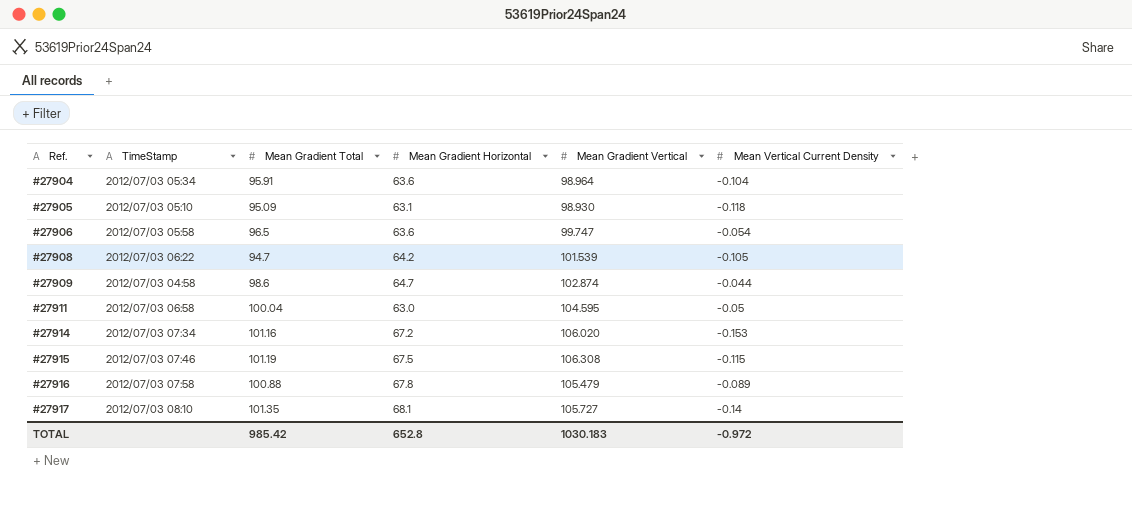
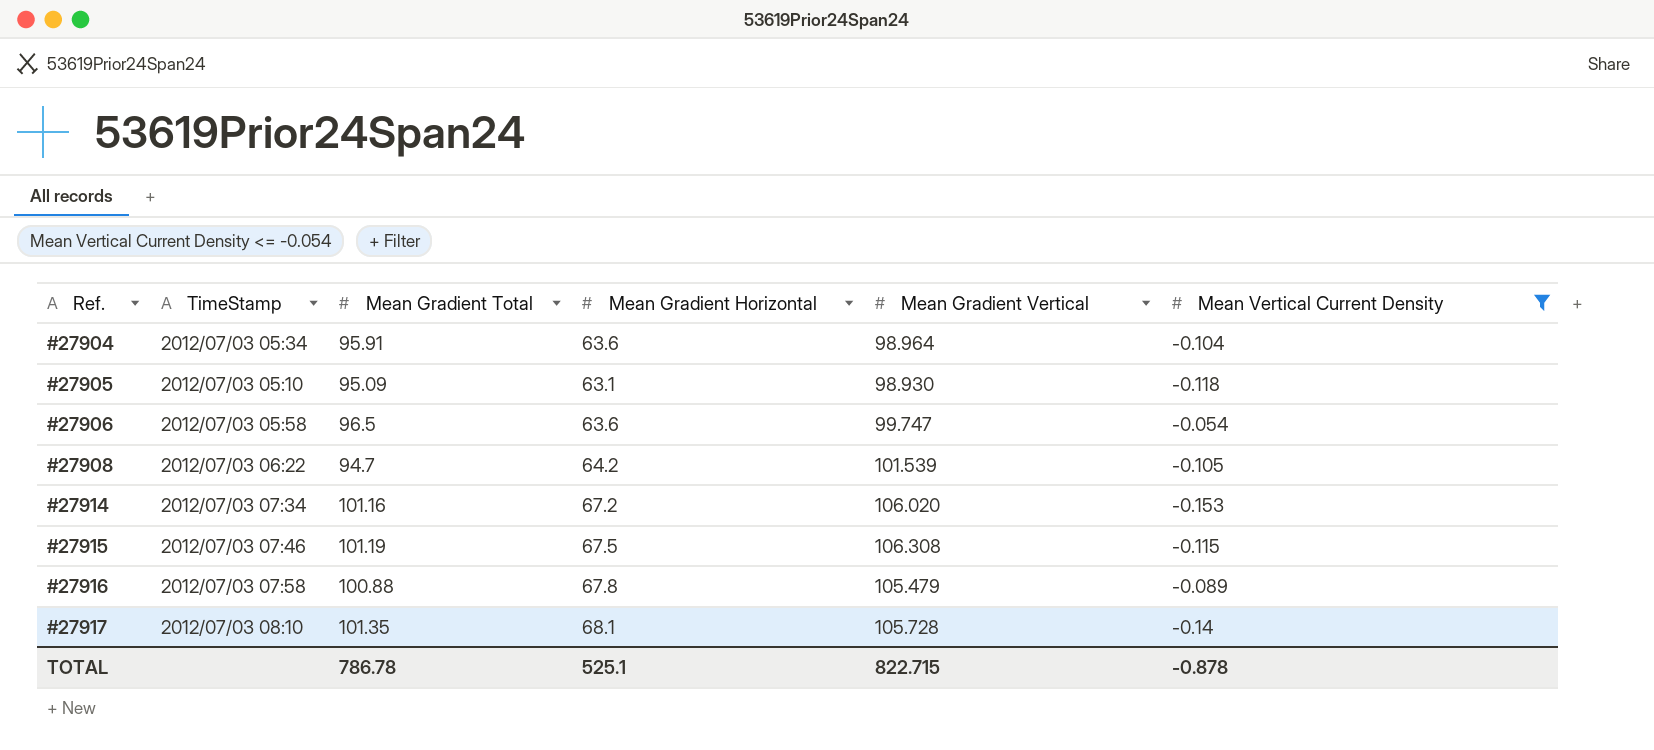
filter: none -> Mean Vertical Current Density <= -0.054
#27917 | Mean Gradient Vertical: 105.727 -> 105.728
TOTAL | Mean Gradient Total: 985.42 -> 786.78
TOTAL | Mean Gradient Horizontal: 652.8 -> 525.1
TOTAL | Mean Gradient Vertical: 1030.183 -> 822.715
TOTAL | Mean Vertical Current Density: -0.972 -> -0.878

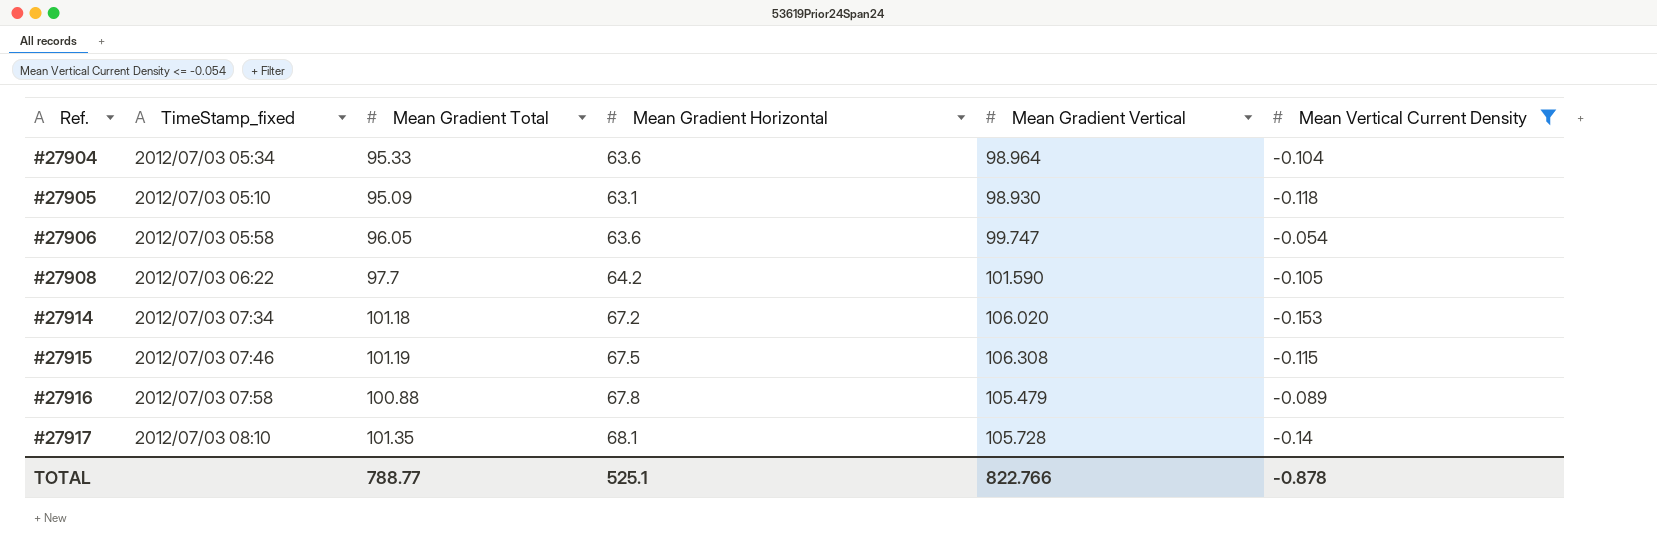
column name: TimeStamp -> TimeStamp_fixed
#27904 | Mean Gradient Total: 95.91 -> 95.33
#27906 | Mean Gradient Total: 96.5 -> 96.05
#27908 | Mean Gradient Total: 94.7 -> 97.7
#27908 | Mean Gradient Vertical: 101.539 -> 101.590
#27914 | Mean Gradient Total: 101.16 -> 101.18
TOTAL | Mean Gradient Total: 786.78 -> 788.77
TOTAL | Mean Gradient Vertical: 822.715 -> 822.766

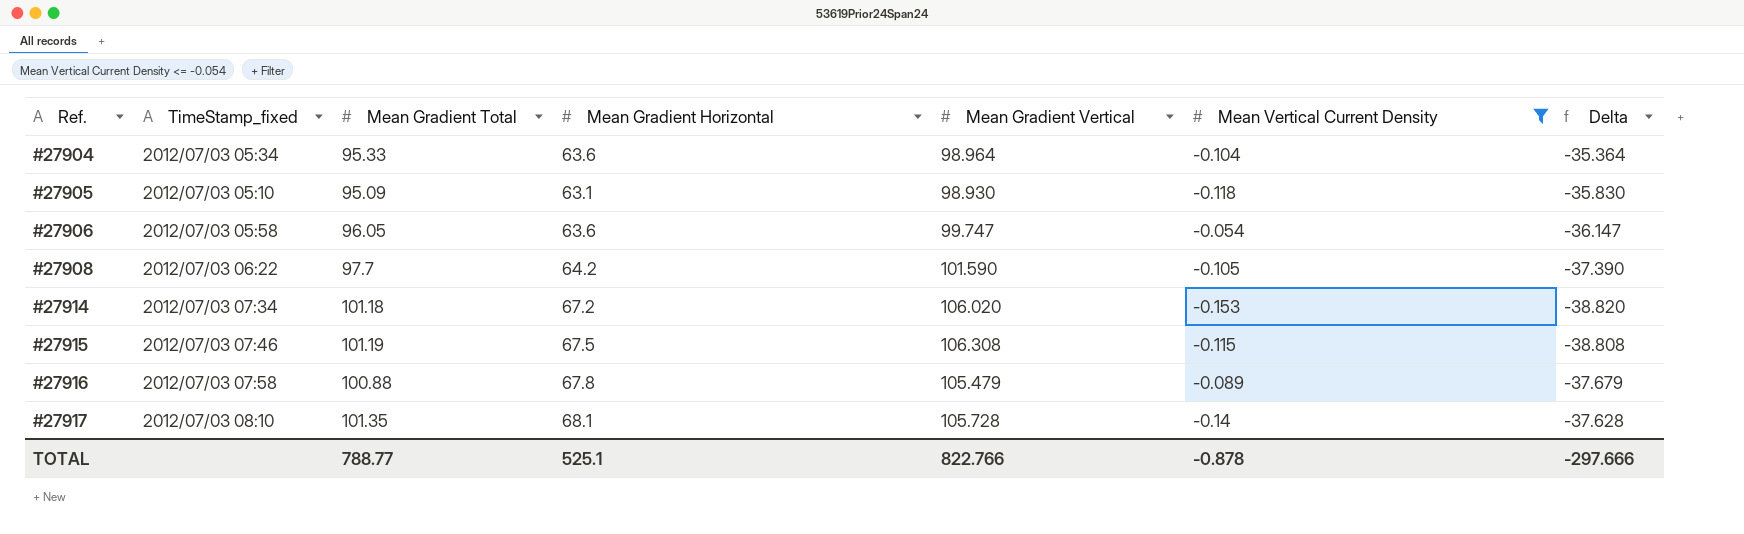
column Delta | formula: none -> [Mean Gradient Horizontal] - [Mean Gradient Vertical]

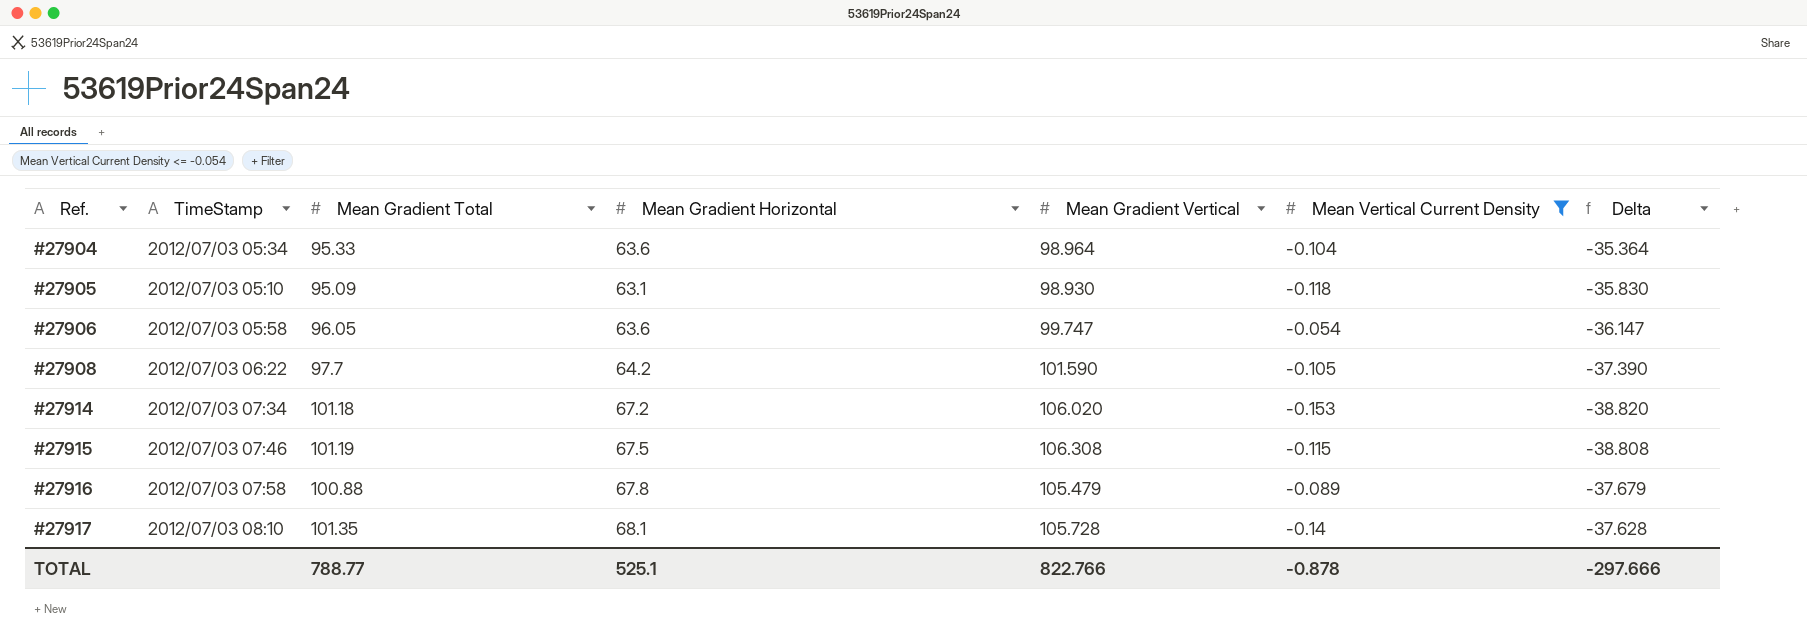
column name: TimeStamp_fixed -> TimeStamp

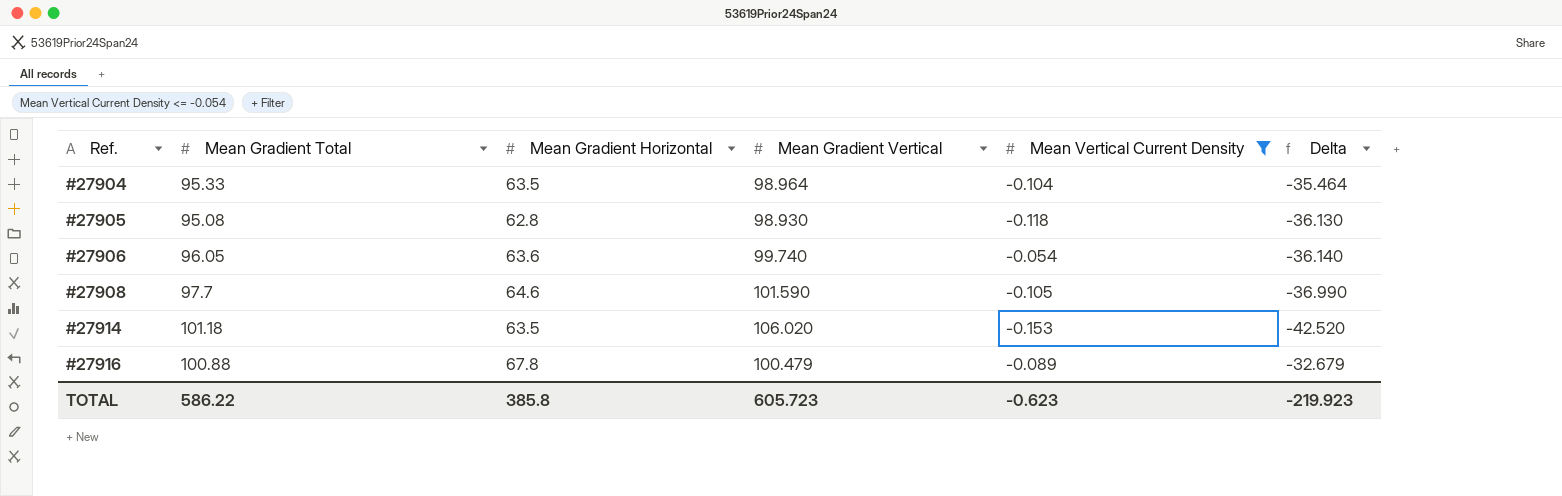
column TimeStamp | position: 2 -> none
row #27915: 2012/07/03 07:46 | 101.19 | 67.5 | 106.308 | -0.115 | -38.808 -> none
row #27917: 2012/07/03 08:10 | 101.35 | 68.1 | 105.728 | -0.14 | -37.628 -> none
#27904 | Mean Gradient Horizontal: 63.6 -> 63.5
#27904 | Delta: -35.364 -> -35.464
#27905 | Mean Gradient Total: 95.09 -> 95.08
#27905 | Mean Gradient Horizontal: 63.1 -> 62.8
#27905 | Delta: -35.830 -> -36.130
#27906 | Mean Gradient Vertical: 99.747 -> 99.740
#27906 | Delta: -36.147 -> -36.140
#27908 | Mean Gradient Horizontal: 64.2 -> 64.6
#27908 | Delta: -37.390 -> -36.990
#27914 | Mean Gradient Horizontal: 67.2 -> 63.5
#27914 | Delta: -38.820 -> -42.520
#27916 | Mean Gradient Vertical: 105.479 -> 100.479
#27916 | Delta: -37.679 -> -32.679
TOTAL | Mean Gradient Total: 788.77 -> 586.22
TOTAL | Mean Gradient Horizontal: 525.1 -> 385.8
TOTAL | Mean Gradient Vertical: 822.766 -> 605.723
TOTAL | Mean Vertical Current Density: -0.878 -> -0.623
TOTAL | Delta: -297.666 -> -219.923

